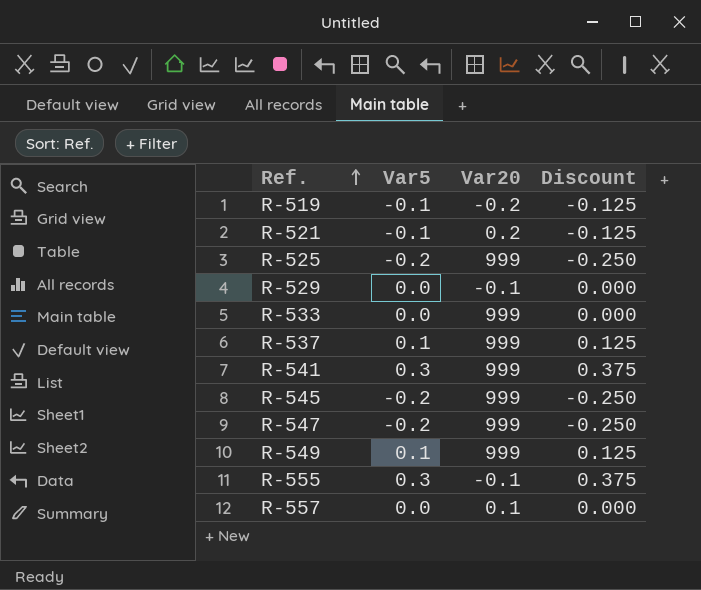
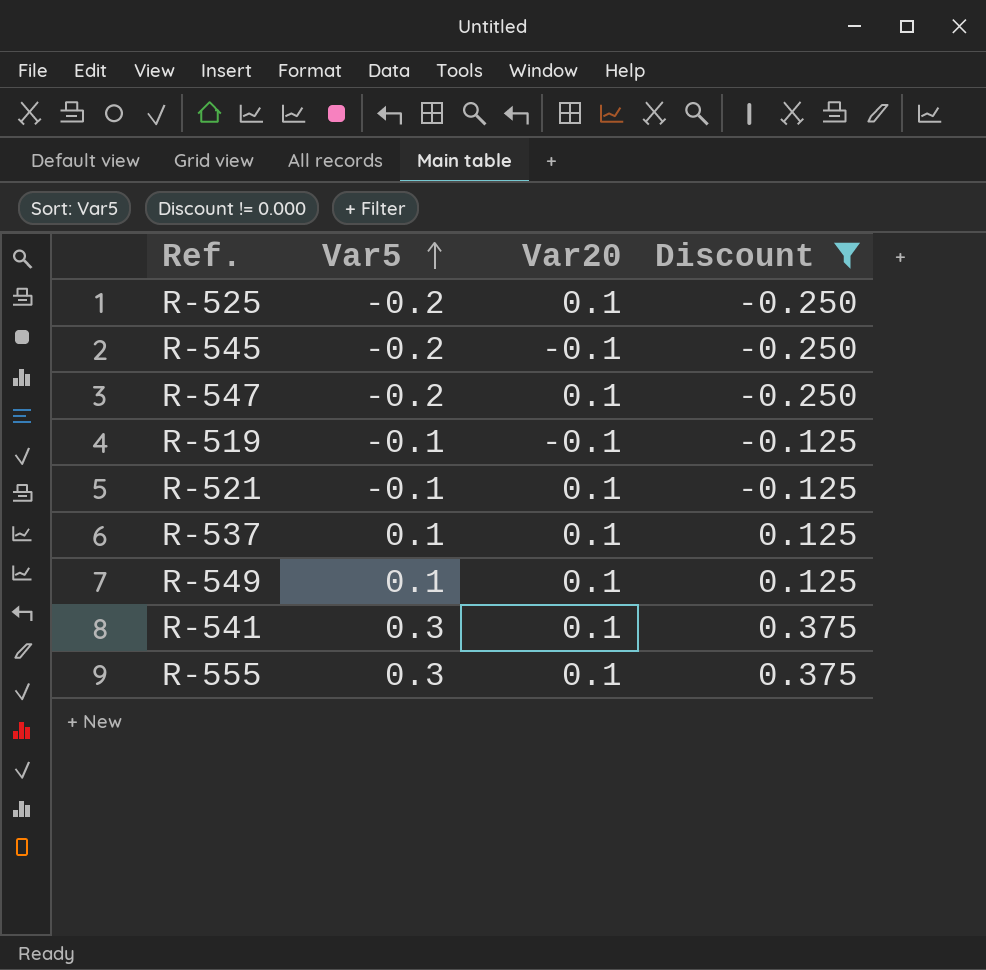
filter: none -> Discount != 0.000
row order: Ref. ascending -> Var5 ascending
R-525 | Var20: 999 -> 0.1
R-545 | Var20: 999 -> -0.1
R-547 | Var20: 999 -> 0.1
R-519 | Var20: -0.2 -> -0.1
R-521 | Var20: 0.2 -> 0.1
R-537 | Var20: 999 -> 0.1
R-549 | Var20: 999 -> 0.1
R-541 | Var20: 999 -> 0.1
R-555 | Var20: -0.1 -> 0.1

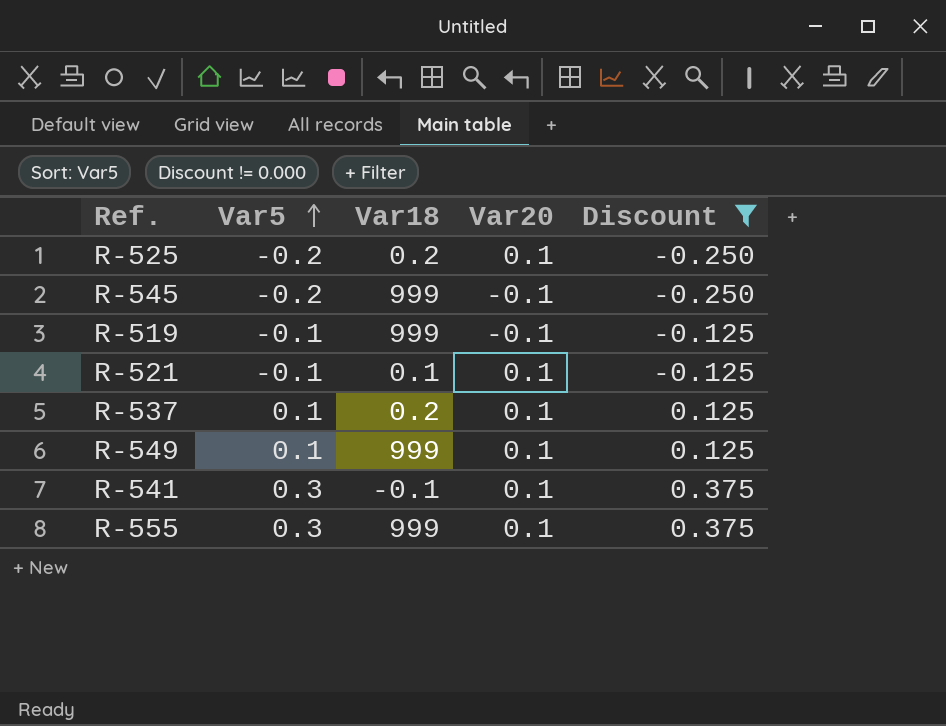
column Var18 | position: none -> 3
row R-547: -0.2 | 0.1 | -0.250 -> none

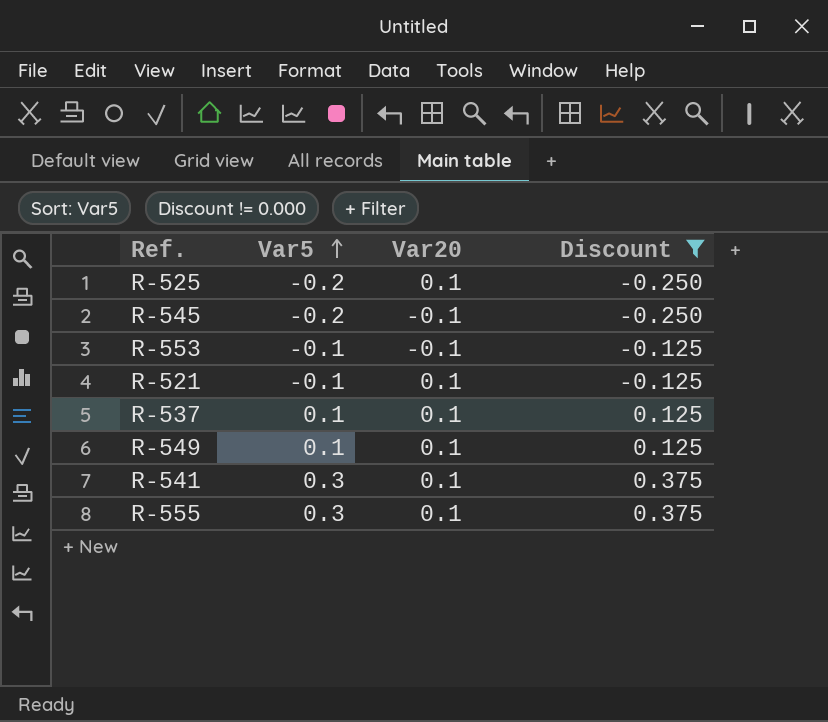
column Var18 | position: 3 -> none
row R-519: -0.1 | 999 | -0.1 | -0.125 -> none
row R-553: none -> -0.1 | -0.1 | -0.125

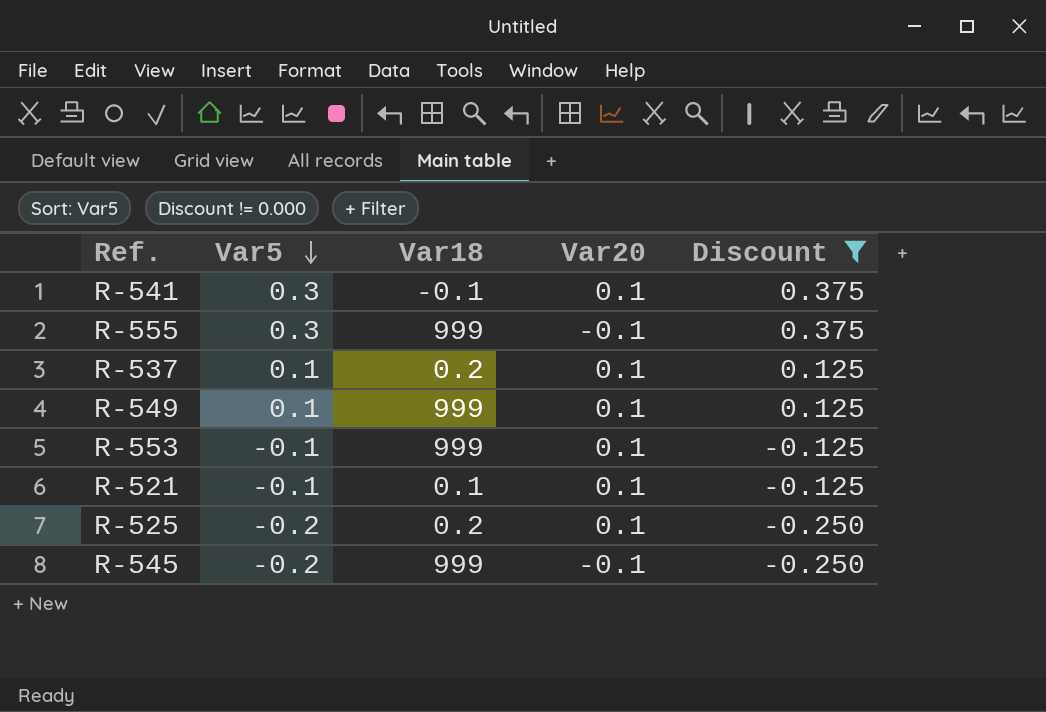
row order: Var5 ascending -> Var5 descending
column Var18 | position: none -> 3
R-555 | Var20: 0.1 -> -0.1
R-553 | Var20: -0.1 -> 0.1

